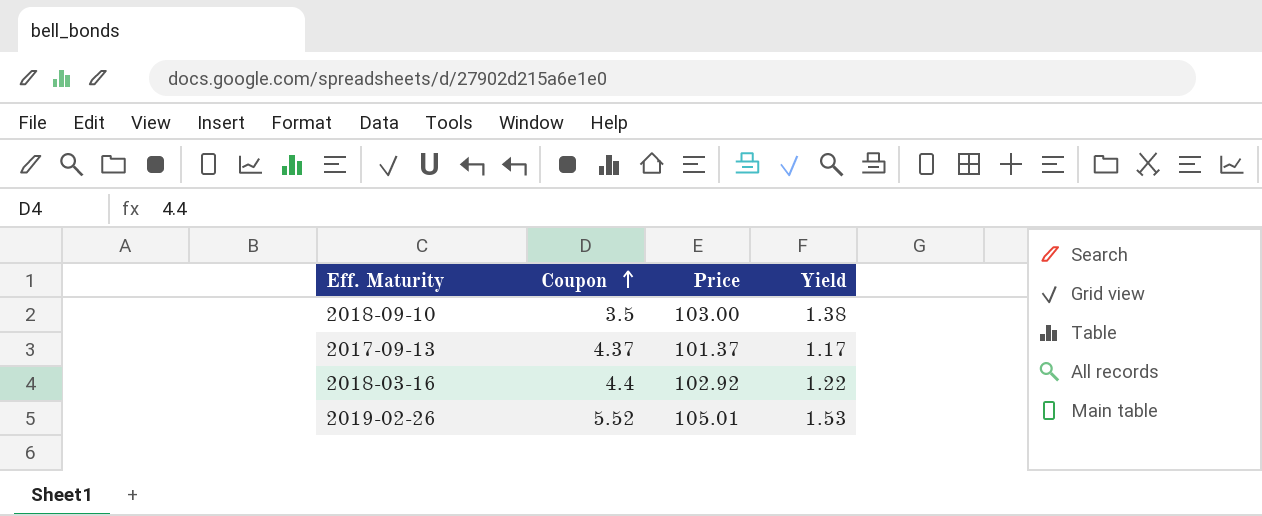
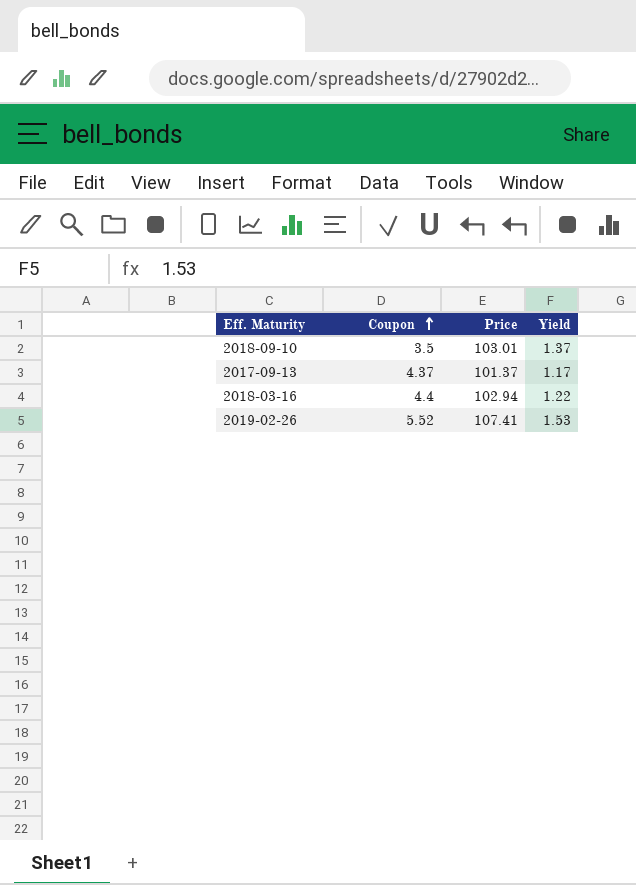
2018-09-10 | Price: 103.00 -> 103.01
2018-09-10 | Yield: 1.38 -> 1.37
2018-03-16 | Price: 102.92 -> 102.94
2019-02-26 | Price: 105.01 -> 107.41

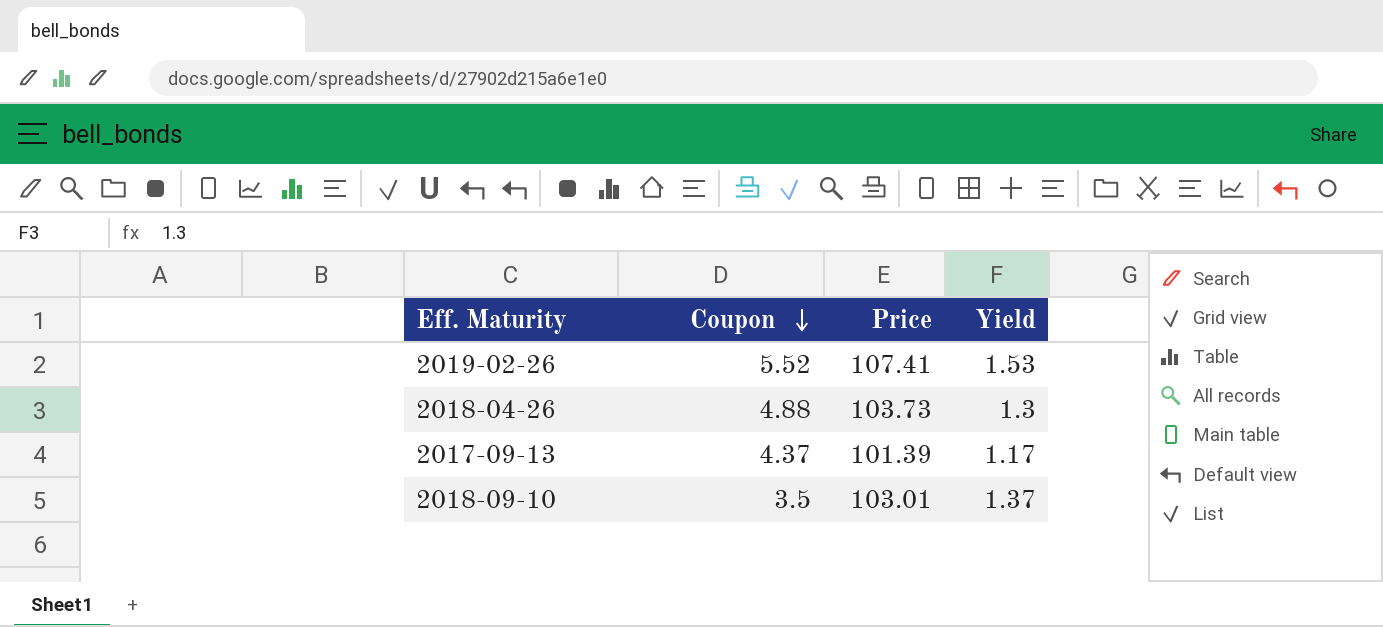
row order: Coupon ascending -> Coupon descending
row 2018-03-16: 4.4 | 102.94 | 1.22 -> none
row 2018-04-26: none -> 4.88 | 103.73 | 1.3
2017-09-13 | Price: 101.37 -> 101.39

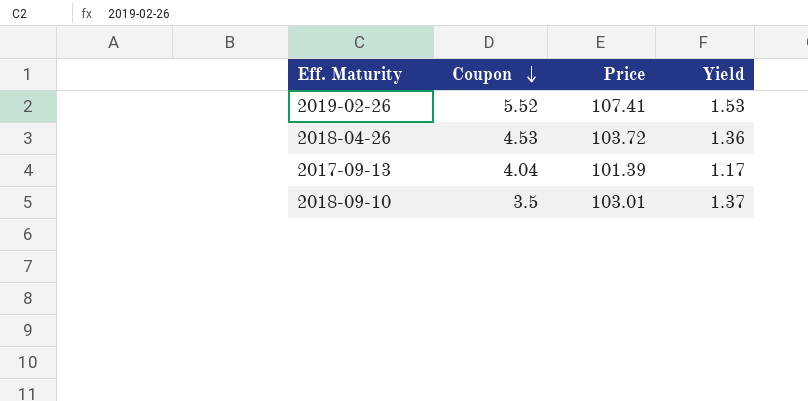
2018-04-26 | Coupon: 4.88 -> 4.53
2018-04-26 | Price: 103.73 -> 103.72
2018-04-26 | Yield: 1.3 -> 1.36
2017-09-13 | Coupon: 4.37 -> 4.04

